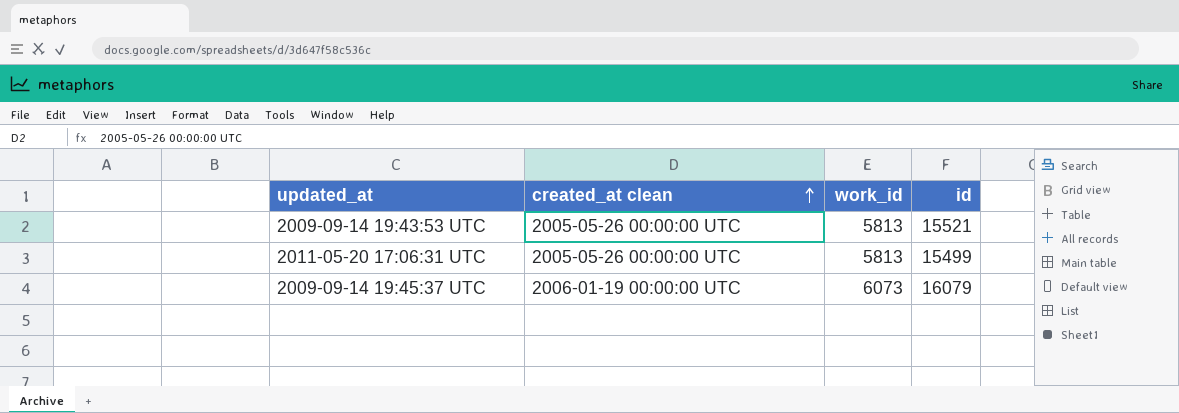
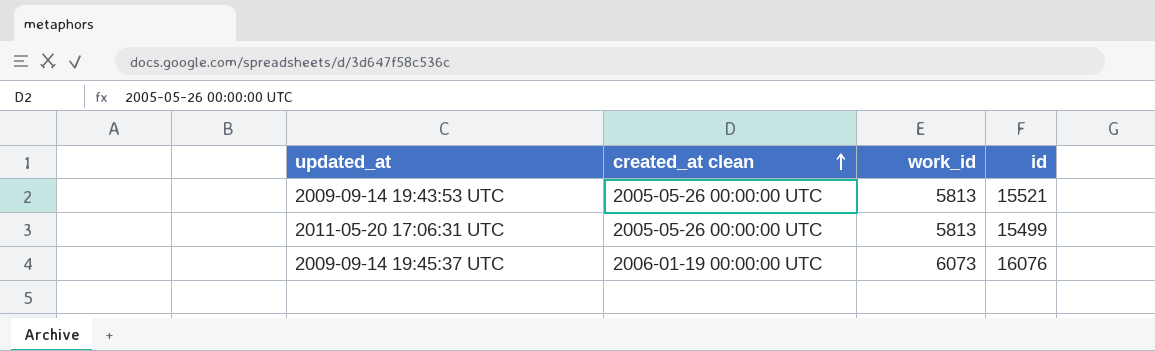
2009-09-14 19:45:37 UTC | id: 16079 -> 16076

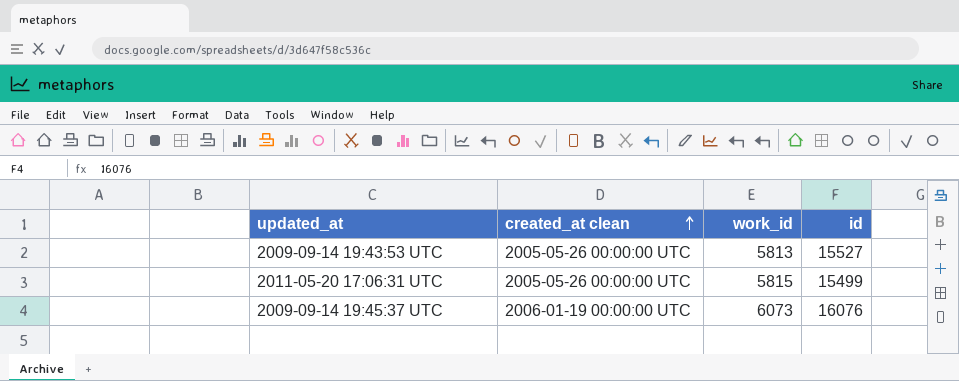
2009-09-14 19:43:53 UTC | id: 15521 -> 15527
2011-05-20 17:06:31 UTC | work_id: 5813 -> 5815

